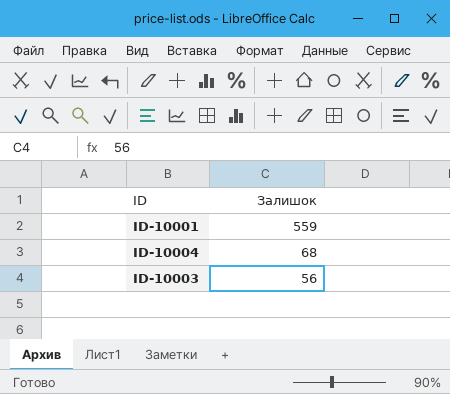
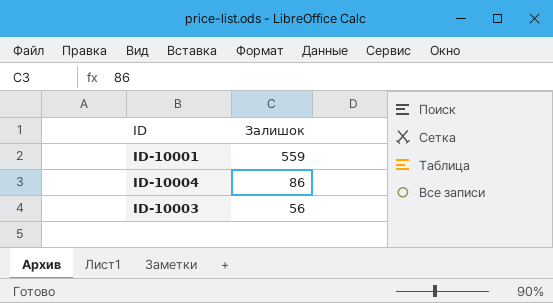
ID-10004 | Залишок: 68 -> 86

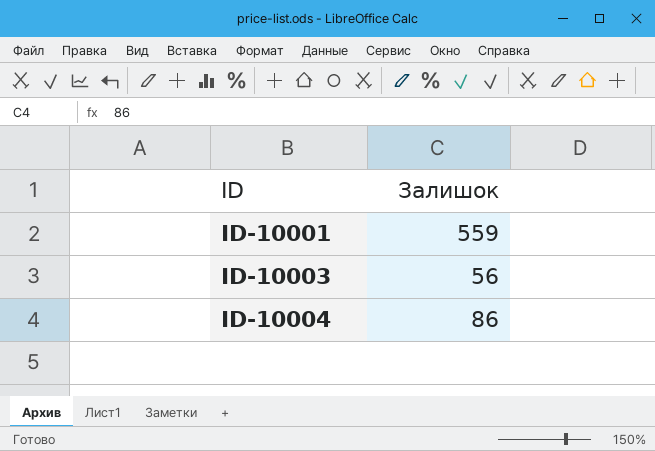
row order: Залишок descending -> ID ascending

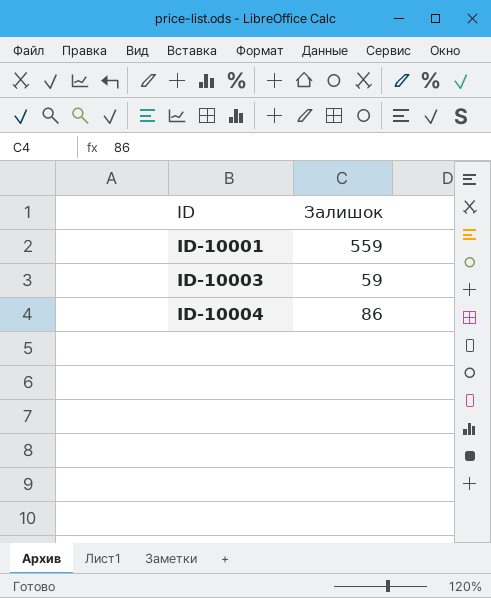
ID-10003 | Залишок: 56 -> 59

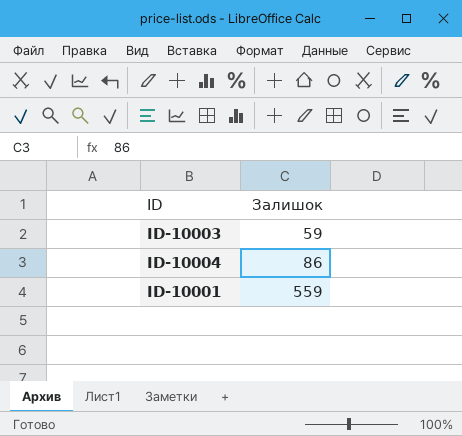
row order: ID ascending -> Залишок ascending

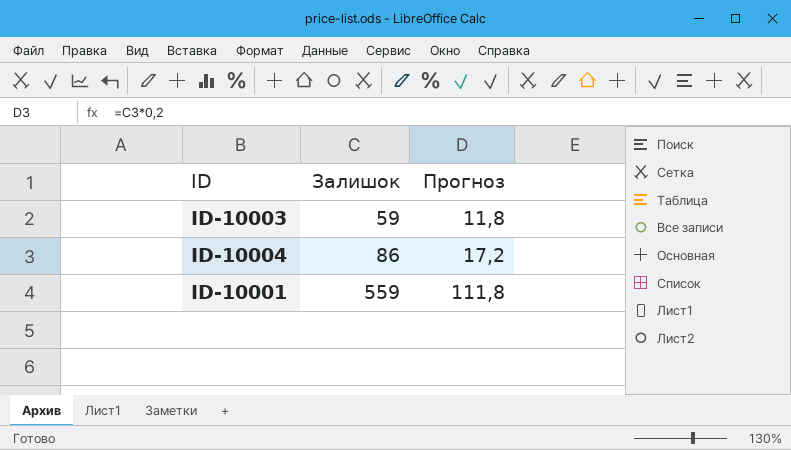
column Прогноз | formula: none -> [Залишок] * 0,2

